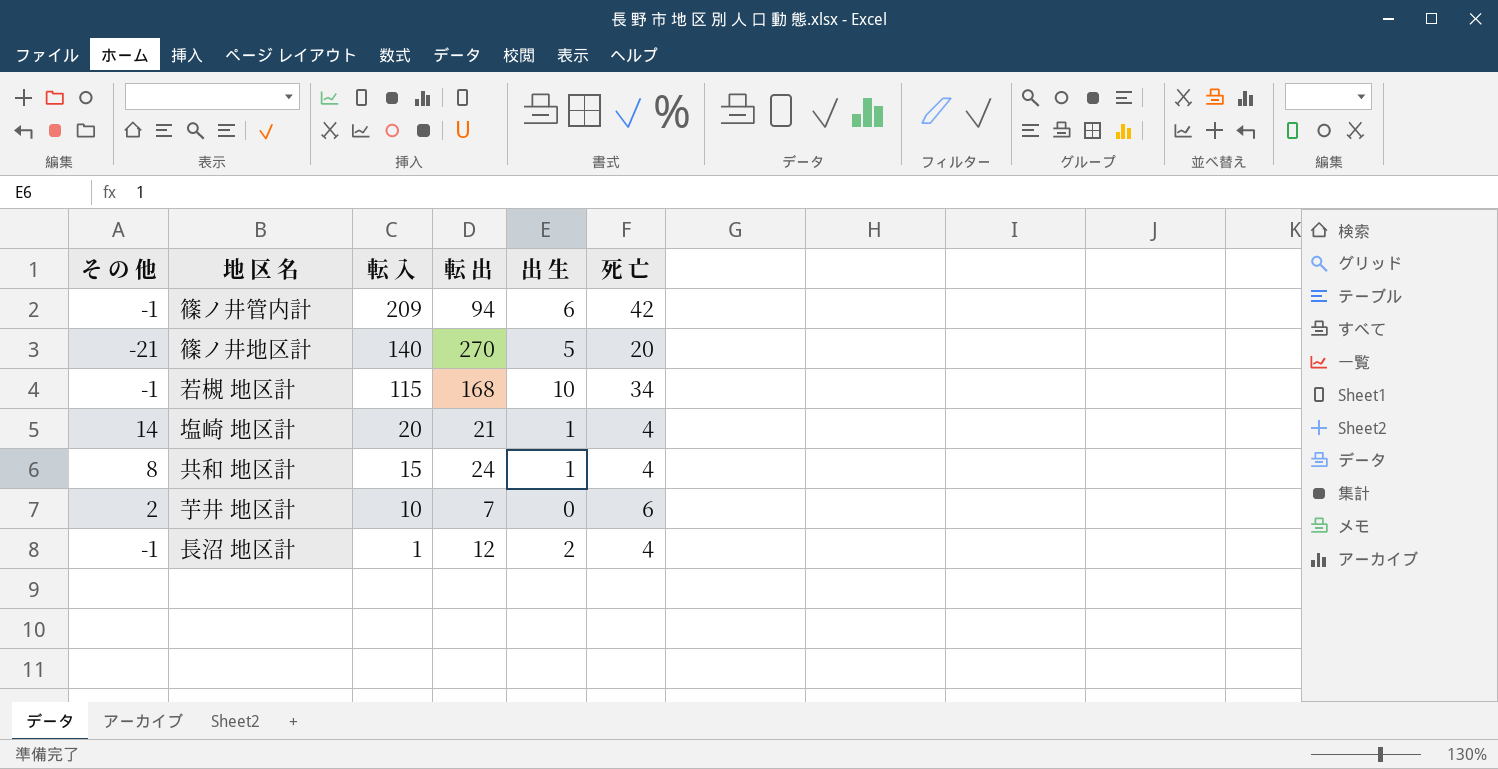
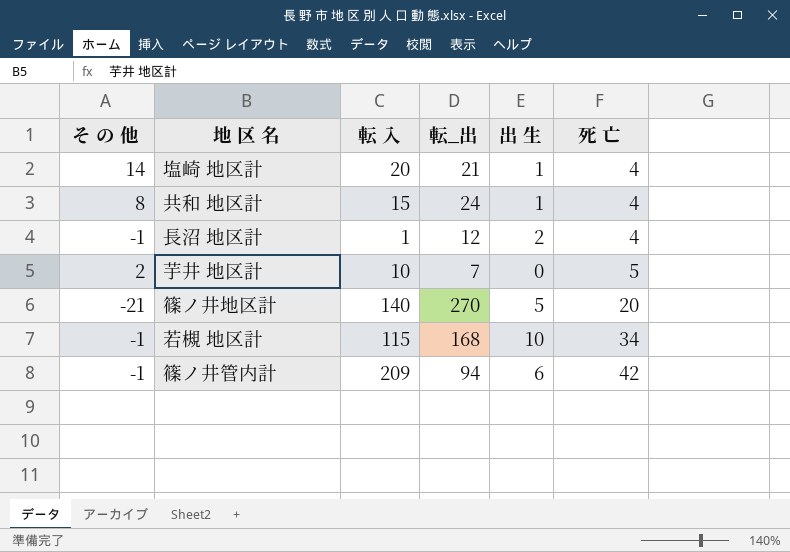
row order: 転 入 descending -> 死 亡 ascending
column name: 転 出 -> 転_出
芋井 地区計 | 死 亡: 6 -> 5

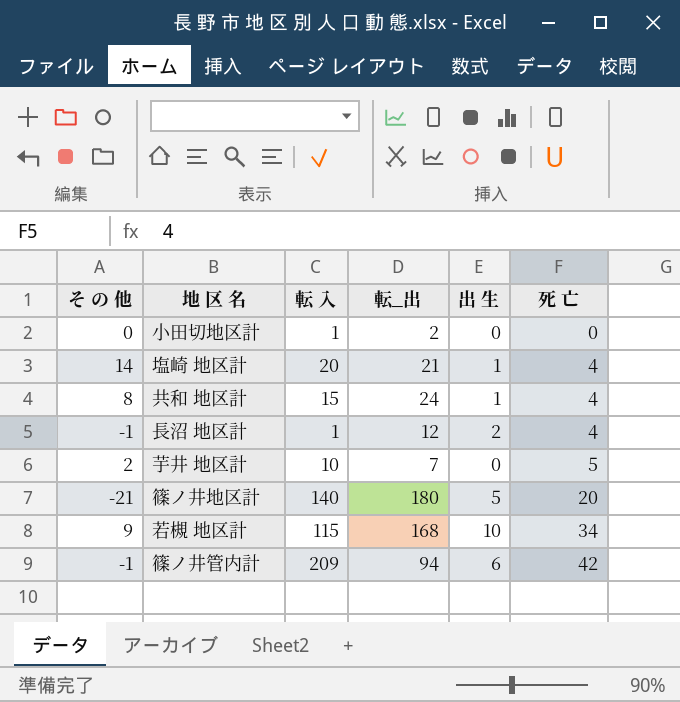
row 小田切地区計: none -> 0 | 1 | 2 | 0 | 0
篠ノ井地区計 | 転_出: 270 -> 180
若槻 地区計 | そ の 他: -1 -> 9

